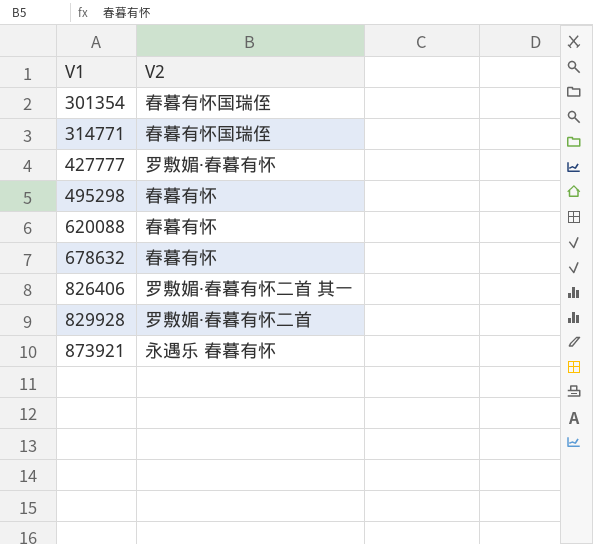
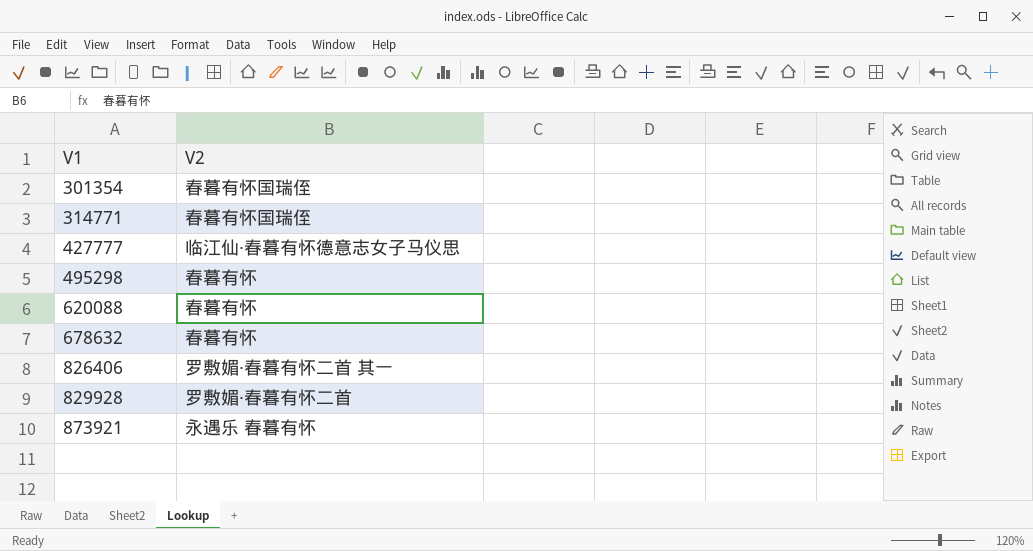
427777 | V2: 罗敷媚·春暮有怀 -> 临江仙·春暮有怀德意志女子马仪思

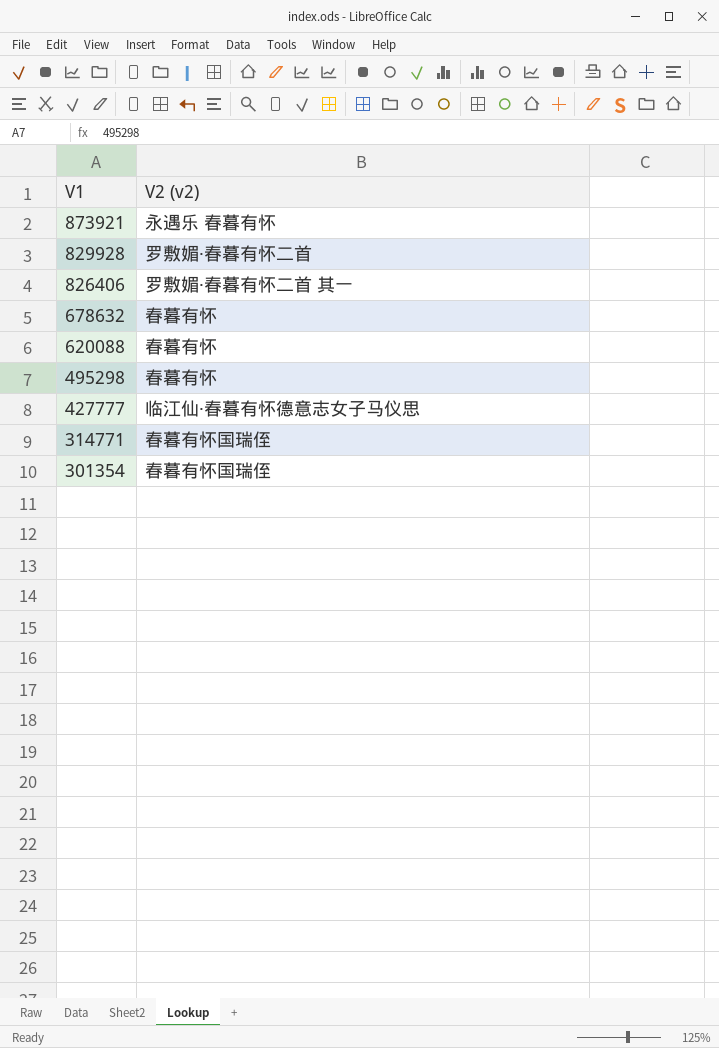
row order: V1 ascending -> V1 descending
column name: V2 -> V2 (v2)

